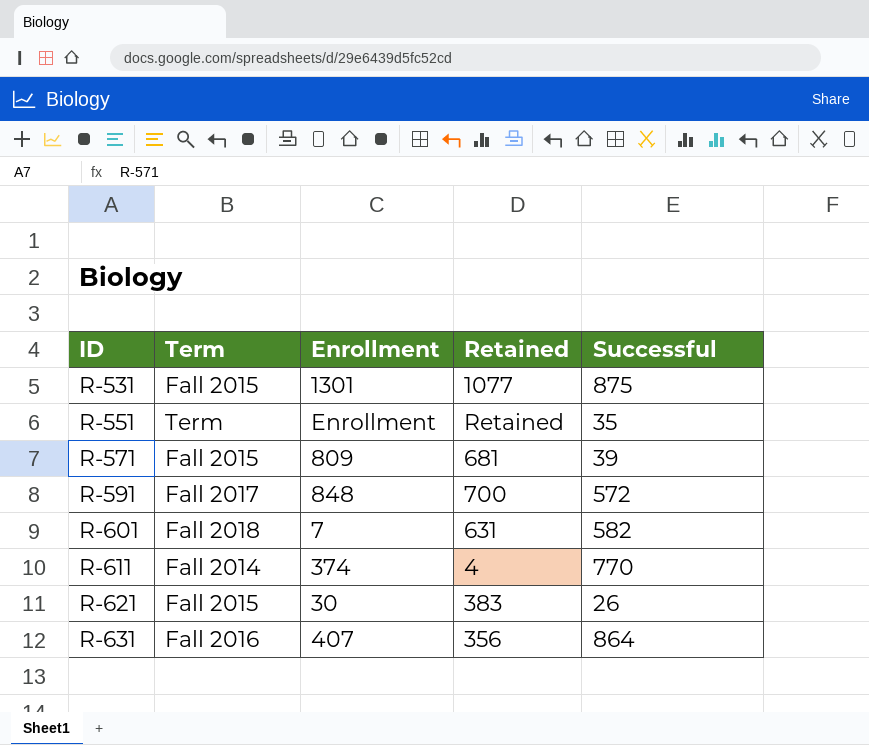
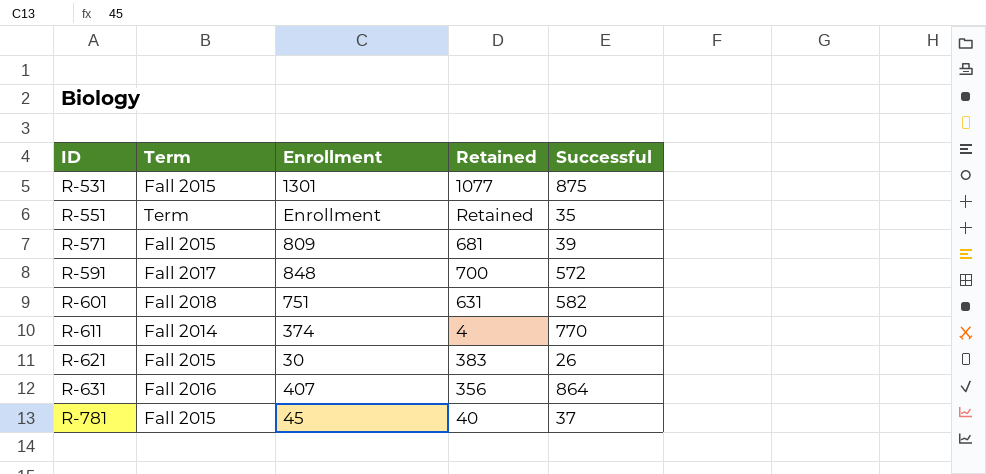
R-601 | Enrollment: 7 -> 751
row R-781: none -> Fall 2015 | 45 | 40 | 37

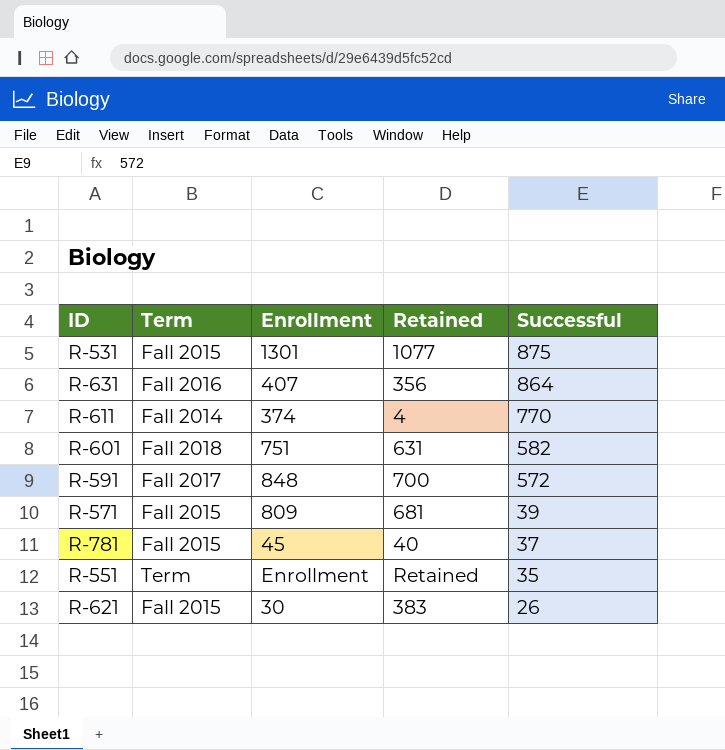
row order: ID ascending -> Successful descending

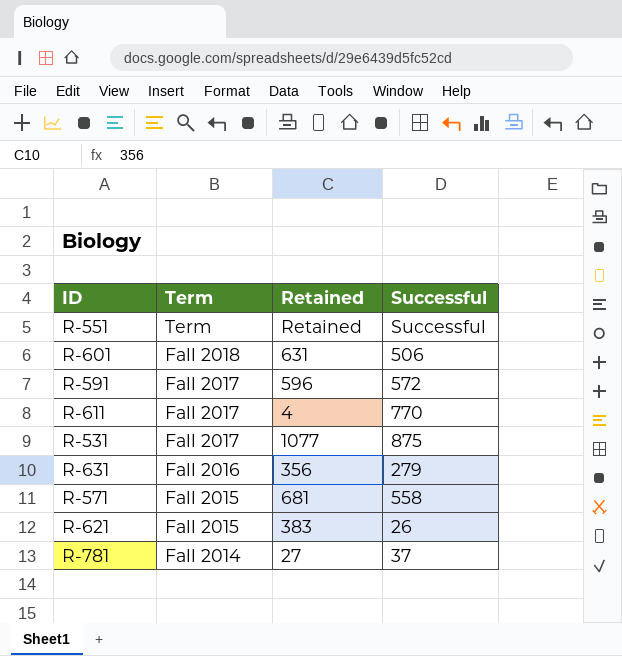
row order: Successful descending -> Term descending
column Enrollment | position: 3 -> none
R-551 | Successful: 35 -> Successful
R-601 | Successful: 582 -> 506
R-591 | Retained: 700 -> 596
R-611 | Term: Fall 2014 -> Fall 2017
R-531 | Term: Fall 2015 -> Fall 2017
R-631 | Successful: 864 -> 279
R-571 | Successful: 39 -> 558
R-781 | Term: Fall 2015 -> Fall 2014
R-781 | Retained: 40 -> 27

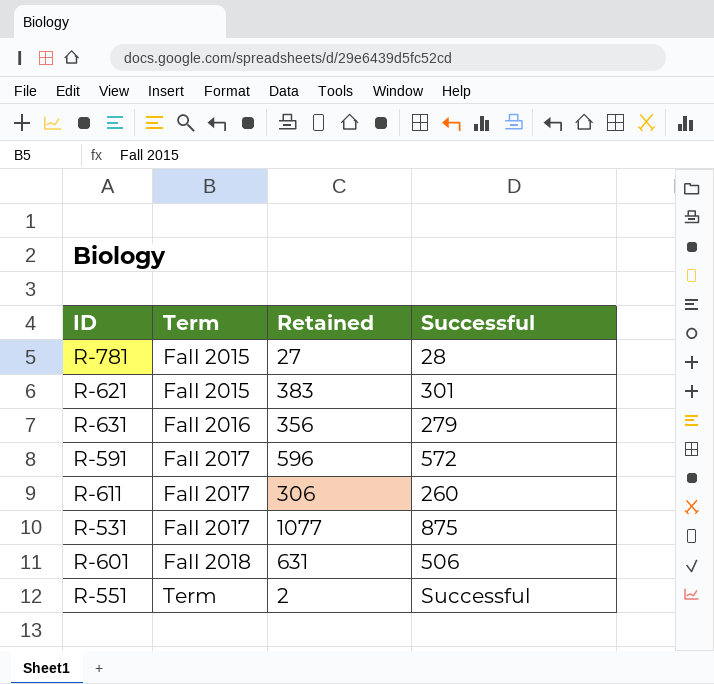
row order: Term descending -> Term ascending
row R-571: Fall 2015 | 681 | 558 -> none
R-781 | Term: Fall 2014 -> Fall 2015
R-781 | Successful: 37 -> 28
R-621 | Successful: 26 -> 301
R-611 | Retained: 4 -> 306
R-611 | Successful: 770 -> 260
R-551 | Retained: Retained -> 2

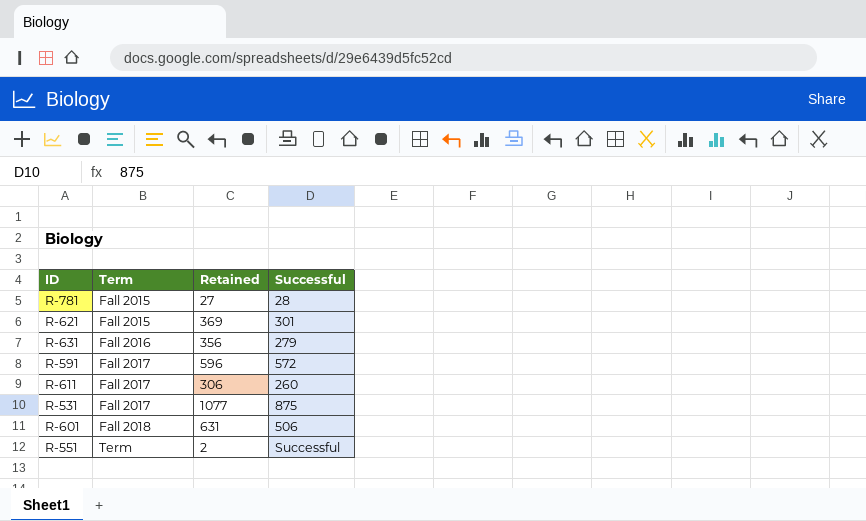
R-621 | Retained: 383 -> 369

